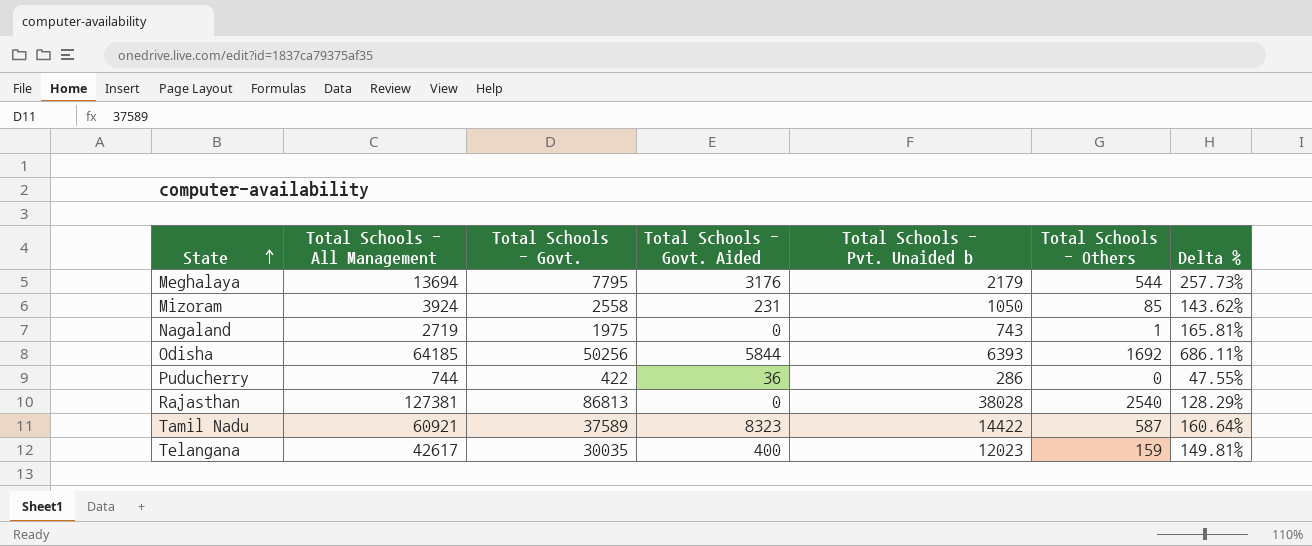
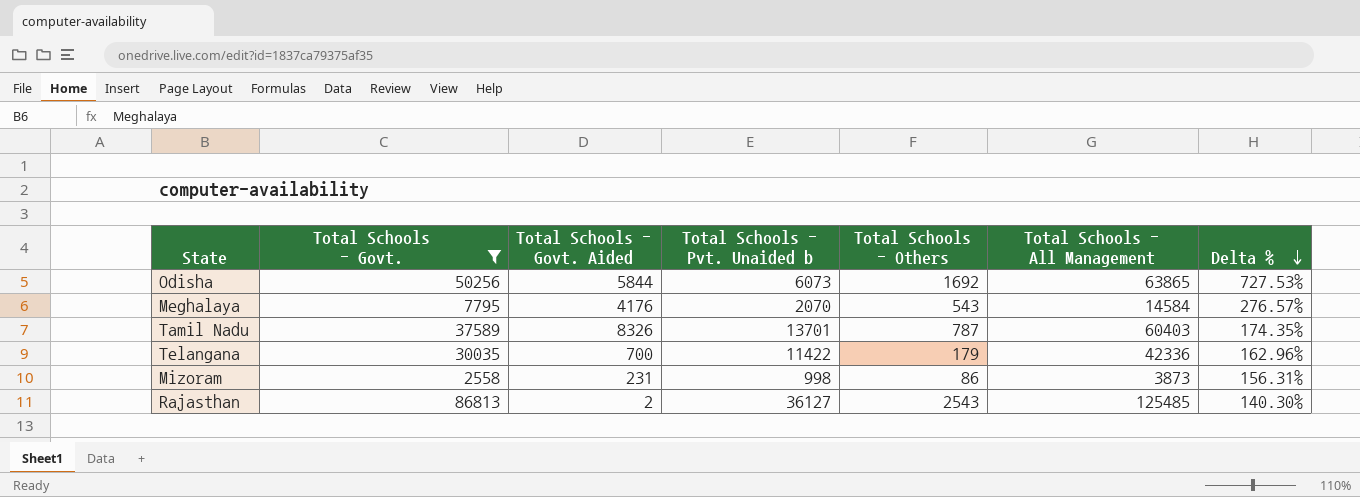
filter: none -> Total Schools - Govt. >= 2558
row order: State ascending -> Delta % descending
column Total Schools - All Management | position: 2 -> 6
Odisha | Total Schools - Pvt. Unaided b: 6393 -> 6073
Odisha | Total Schools - All Management: 64185 -> 63865
Odisha | Delta %: 686.11% -> 727.53%
Meghalaya | Total Schools - Govt. Aided: 3176 -> 4176
Meghalaya | Total Schools - Pvt. Unaided b: 2179 -> 2070
Meghalaya | Total Schools - Others: 544 -> 543
Meghalaya | Total Schools - All Management: 13694 -> 14584
Meghalaya | Delta %: 257.73% -> 276.57%
Tamil Nadu | Total Schools - Govt. Aided: 8323 -> 8326
Tamil Nadu | Total Schools - Pvt. Unaided b: 14422 -> 13701
Tamil Nadu | Total Schools - Others: 587 -> 787
Tamil Nadu | Total Schools - All Management: 60921 -> 60403
Tamil Nadu | Delta %: 160.64% -> 174.35%
Telangana | Total Schools - Govt. Aided: 400 -> 700
Telangana | Total Schools - Pvt. Unaided b: 12023 -> 11422
Telangana | Total Schools - Others: 159 -> 179
Telangana | Total Schools - All Management: 42617 -> 42336
Telangana | Delta %: 149.81% -> 162.96%
Mizoram | Total Schools - Pvt. Unaided b: 1050 -> 998
Mizoram | Total Schools - Others: 85 -> 86
Mizoram | Total Schools - All Management: 3924 -> 3873
Mizoram | Delta %: 143.62% -> 156.31%
Rajasthan | Total Schools - Govt. Aided: 0 -> 2
Rajasthan | Total Schools - Pvt. Unaided b: 38028 -> 36127
Rajasthan | Total Schools - Others: 2540 -> 2543
Rajasthan | Total Schools - All Management: 127381 -> 125485
Rajasthan | Delta %: 128.29% -> 140.30%

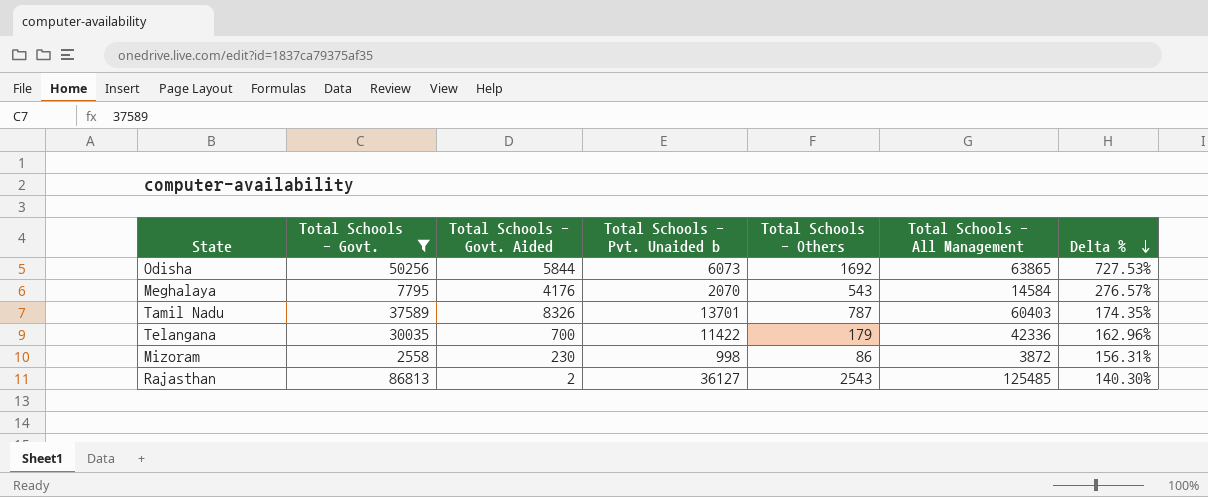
Mizoram | Total Schools - Govt. Aided: 231 -> 230
Mizoram | Total Schools - All Management: 3873 -> 3872

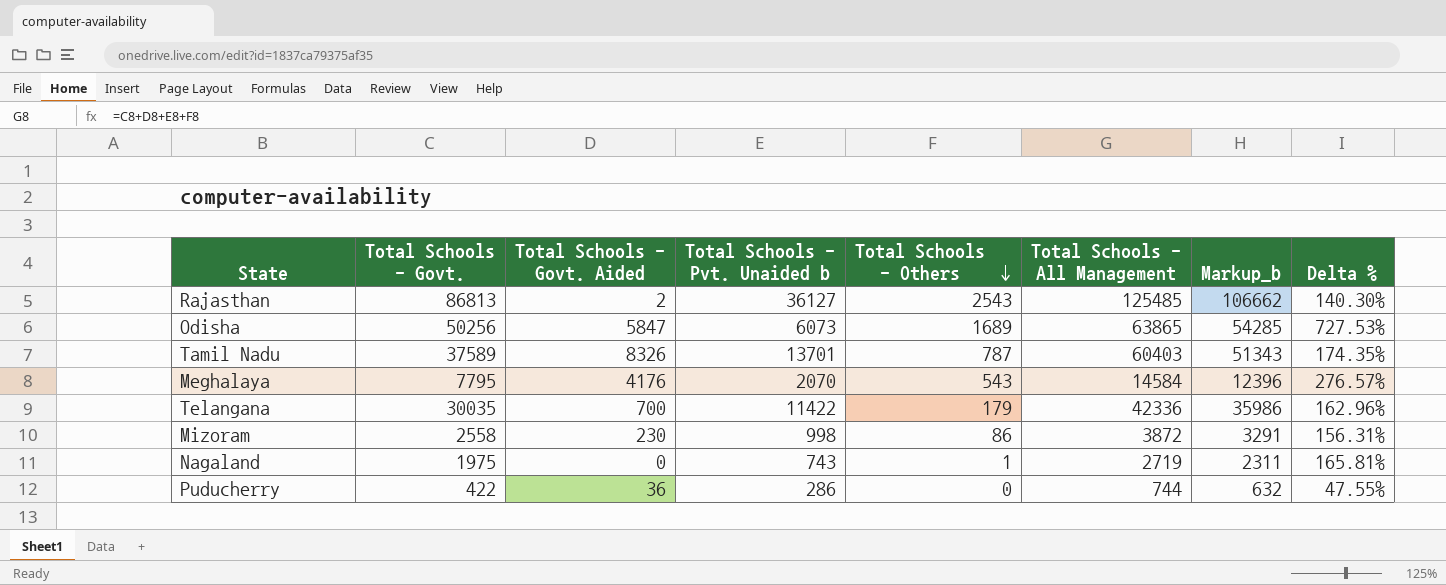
filter: Total Schools - Govt. >= 2558 -> none
row order: Delta % descending -> Total Schools - Others descending
column Markup_b | formula: none -> [Total Schools - All Management] * 0.85
Odisha | Total Schools - Govt. Aided: 5844 -> 5847
Odisha | Total Schools - Others: 1692 -> 1689

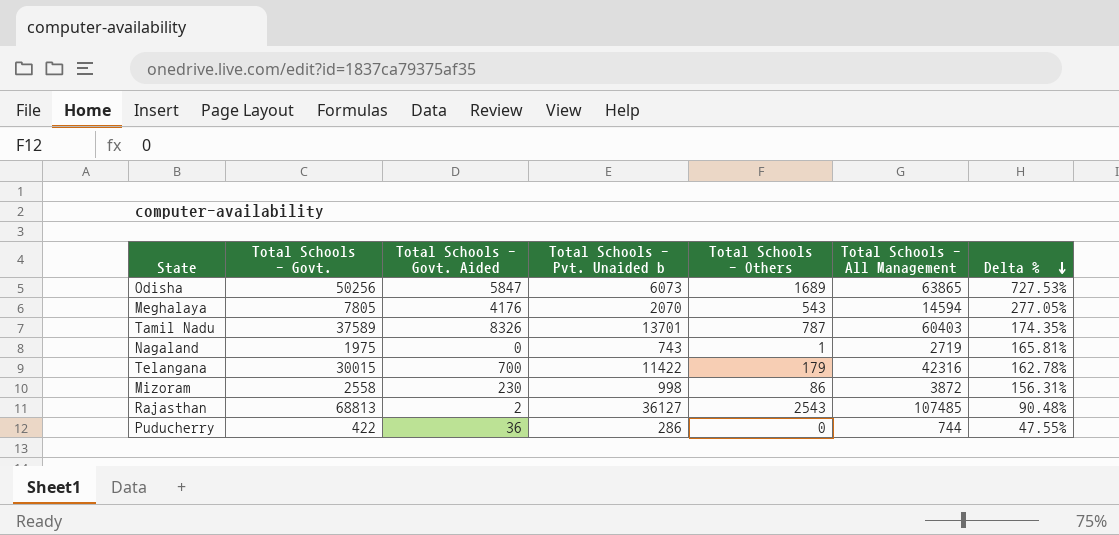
row order: Total Schools - Others descending -> Delta % descending
column Markup_b | formula: [Total Schools - All Management] * 0.85 -> none
Meghalaya | Total Schools - Govt.: 7795 -> 7805
Meghalaya | Total Schools - All Management: 14584 -> 14594
Meghalaya | Delta %: 276.57% -> 277.05%
Telangana | Total Schools - Govt.: 30035 -> 30015
Telangana | Total Schools - All Management: 42336 -> 42316
Telangana | Delta %: 162.96% -> 162.78%
Rajasthan | Total Schools - Govt.: 86813 -> 68813
Rajasthan | Total Schools - All Management: 125485 -> 107485
Rajasthan | Delta %: 140.30% -> 90.48%

